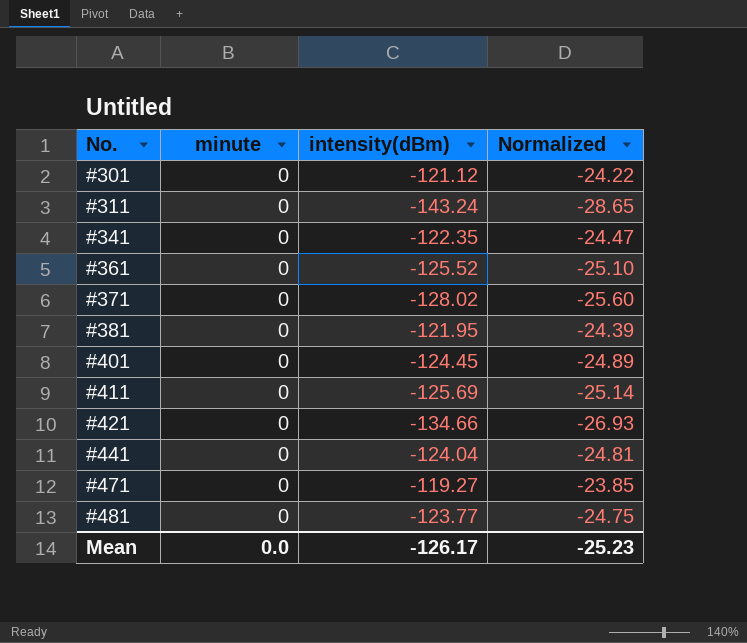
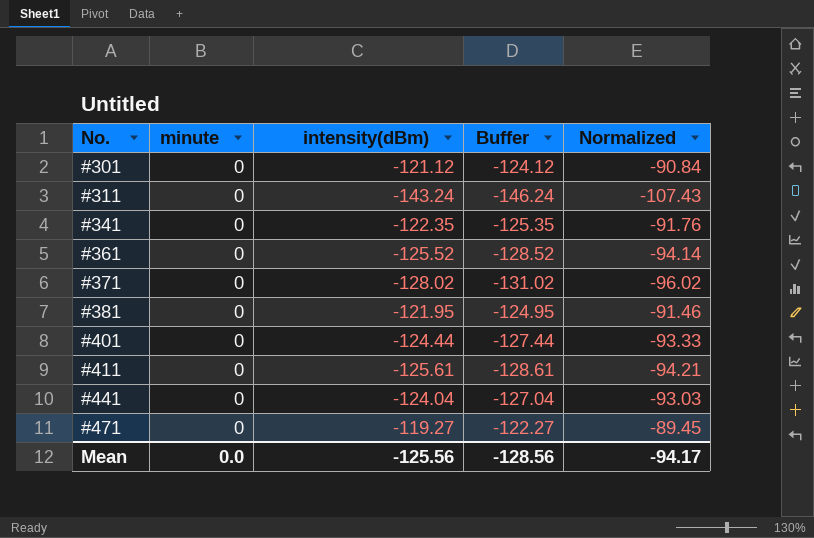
column Buffer | formula: none -> [intensity(dBm)] - 3
column Normalized | formula: [intensity(dBm)] * 0.2 -> [intensity(dBm)] * 0.75
row #421: 0 | -134.66 | -26.93 -> none
row #481: 0 | -123.77 | -24.75 -> none
#401 | intensity(dBm): -124.45 -> -124.44
#411 | intensity(dBm): -125.69 -> -125.61
Mean | intensity(dBm): -126.17 -> -125.56
Mean | Normalized: -25.23 -> -94.17

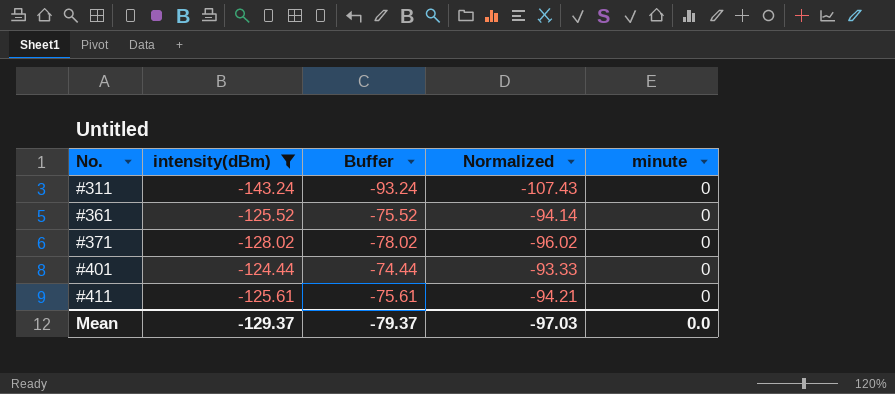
filter: none -> intensity(dBm) <= -124.44
column Buffer | formula: [intensity(dBm)] - 3 -> [intensity(dBm)] + 50
column minute | position: 2 -> 5
Mean | intensity(dBm): -125.56 -> -129.37
Mean | Buffer: -128.56 -> -79.37
Mean | Normalized: -94.17 -> -97.03

